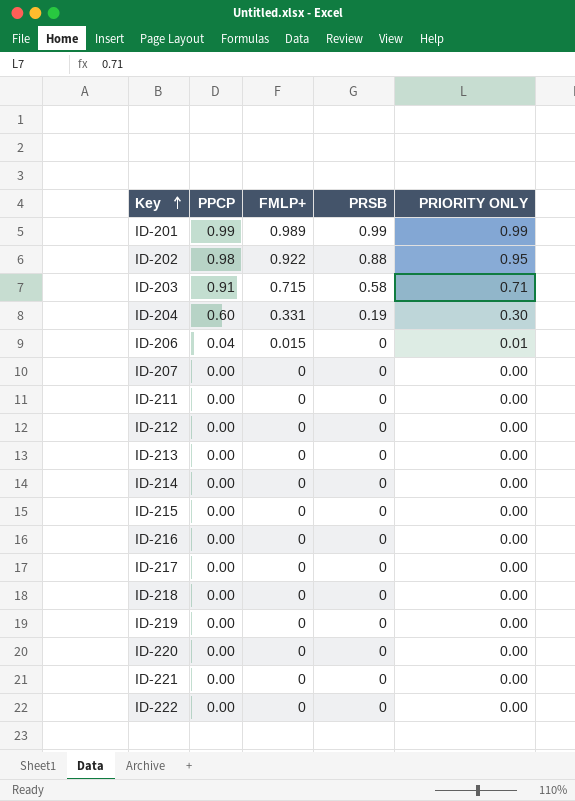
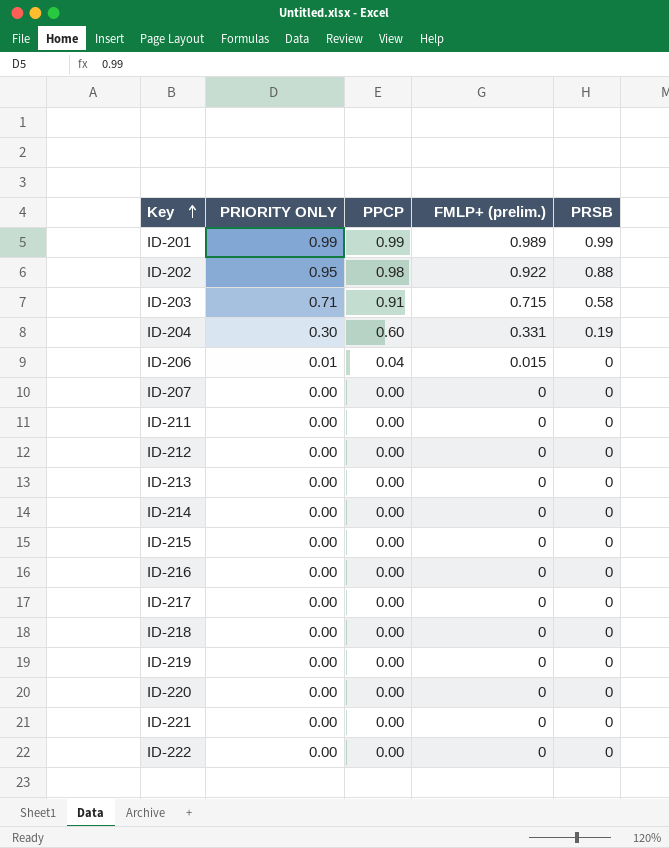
column PRIORITY ONLY | position: 5 -> 2
column name: FMLP+ -> FMLP+ (prelim.)

